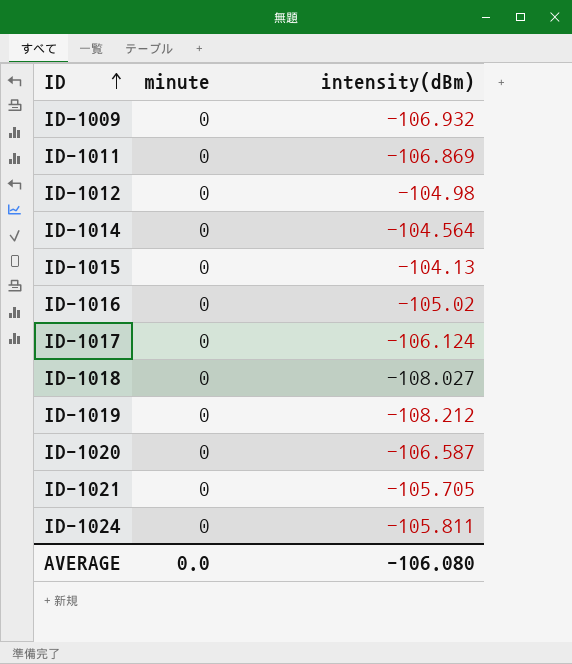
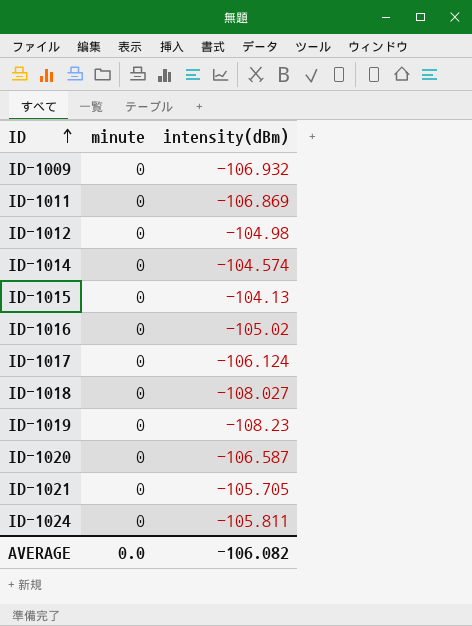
ID-1014 | intensity(dBm): -104.564 -> -104.574
ID-1019 | intensity(dBm): -108.212 -> -108.23
AVERAGE | intensity(dBm): -106.080 -> -106.082

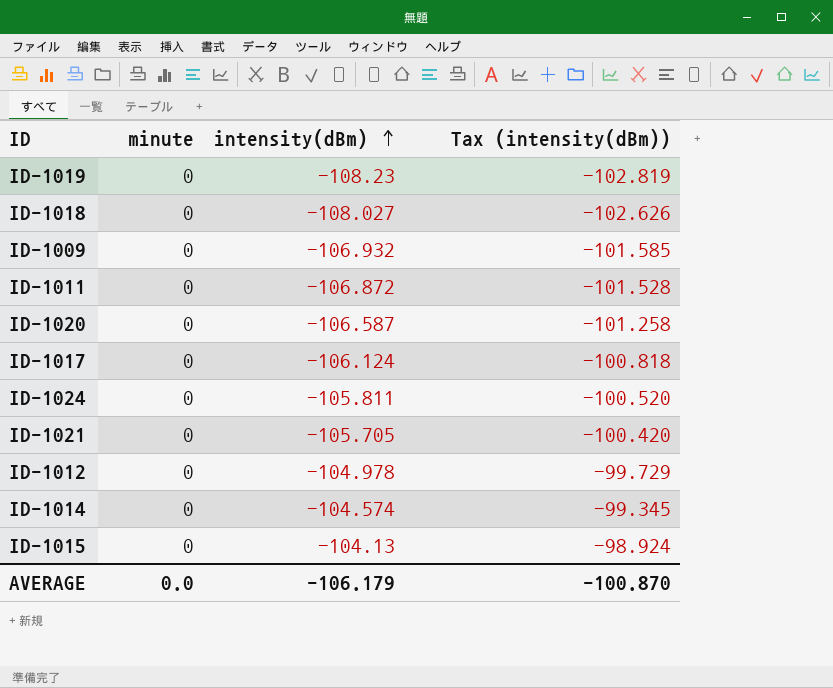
row order: ID ascending -> intensity(dBm) ascending
column Tax (intensity(dBm)) | formula: none -> [intensity(dBm)] * 0.95
row ID-1016: 0 | -105.02 -> none
ID-1011 | intensity(dBm): -106.869 -> -106.872
ID-1012 | intensity(dBm): -104.98 -> -104.978
AVERAGE | intensity(dBm): -106.082 -> -106.179

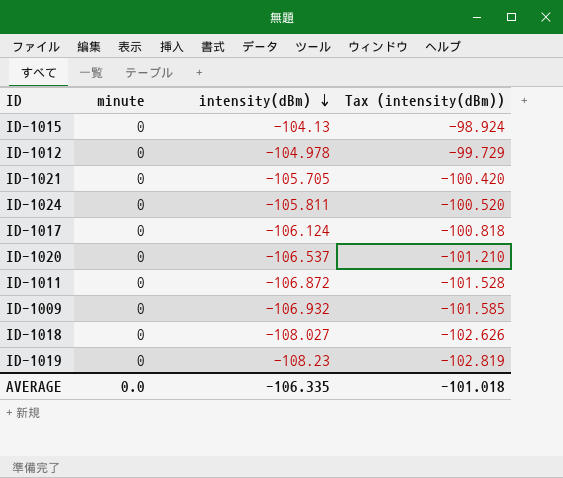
row order: intensity(dBm) ascending -> intensity(dBm) descending
row ID-1014: 0 | -104.574 | -99.345 -> none
ID-1020 | intensity(dBm): -106.587 -> -106.537
ID-1020 | Tax (intensity(dBm)): -101.258 -> -101.210
AVERAGE | intensity(dBm): -106.179 -> -106.335
AVERAGE | Tax (intensity(dBm)): -100.870 -> -101.018

